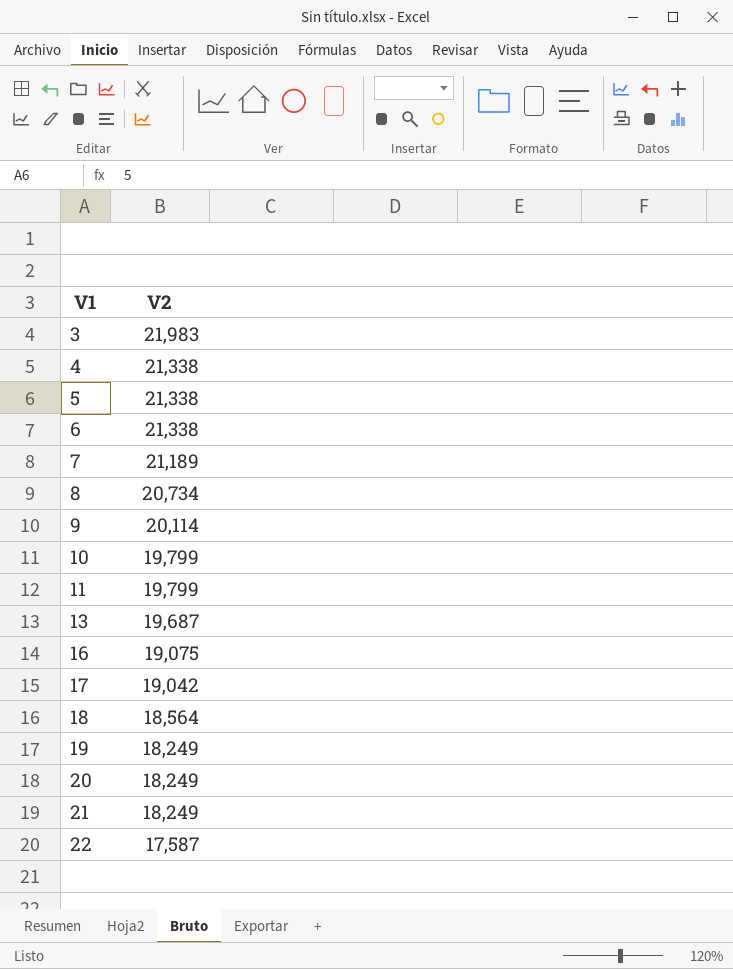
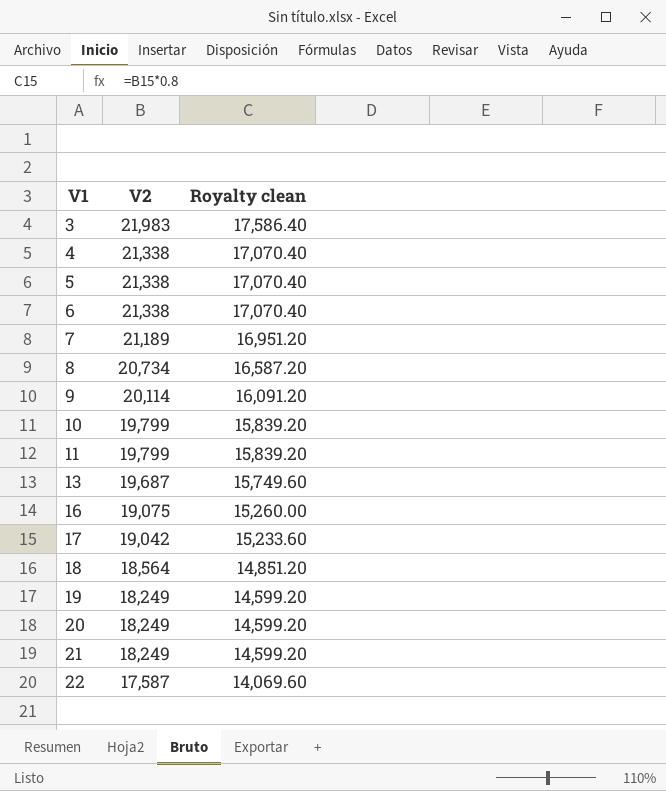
column Royalty clean | formula: none -> [V2] * 0.8

